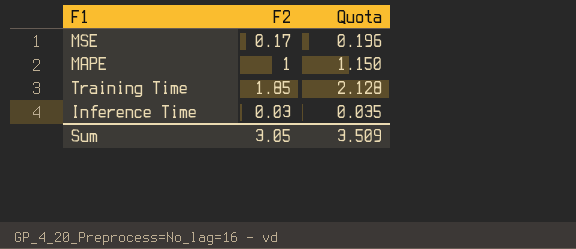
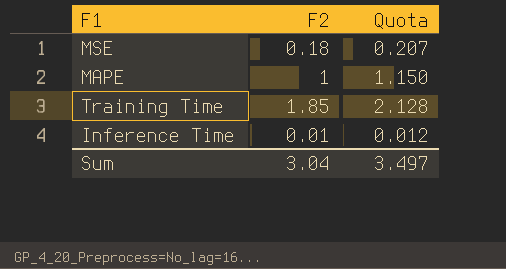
MSE | F2: 0.17 -> 0.18
MSE | Quota: 0.196 -> 0.207
Inference Time | F2: 0.03 -> 0.01
Inference Time | Quota: 0.035 -> 0.012
Sum | F2: 3.05 -> 3.04
Sum | Quota: 3.509 -> 3.497

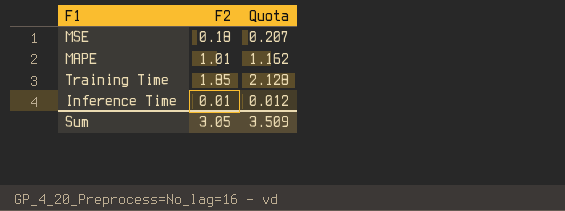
MAPE | F2: 1 -> 1.01
MAPE | Quota: 1.150 -> 1.162
Sum | F2: 3.04 -> 3.05
Sum | Quota: 3.497 -> 3.509

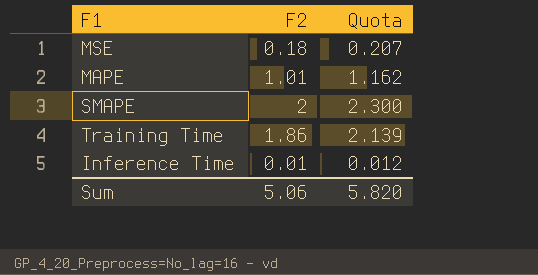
row SMAPE: none -> 2 | 2.300
Training Time | F2: 1.85 -> 1.86
Training Time | Quota: 2.128 -> 2.139
Sum | F2: 3.05 -> 5.06
Sum | Quota: 3.509 -> 5.820

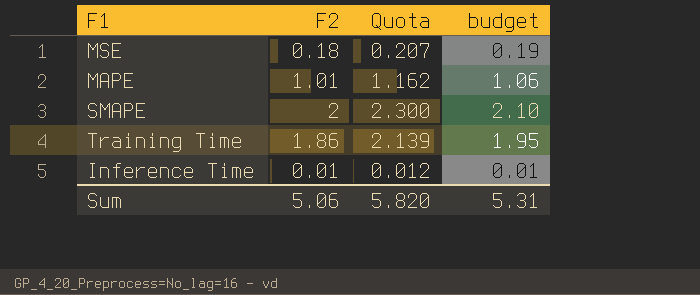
column budget | formula: none -> [F2] * 1.05

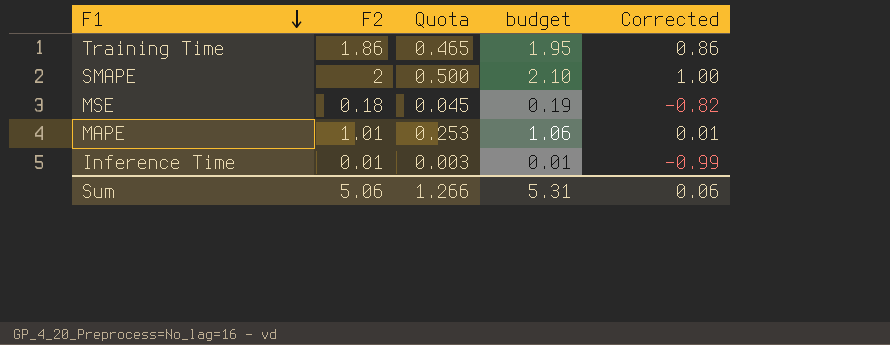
row order: none -> F1 descending
column Quota | formula: [F2] * 1.15 -> [F2] * 0.25
column Corrected | formula: none -> [F2] - 1
Sum | Quota: 5.820 -> 1.266

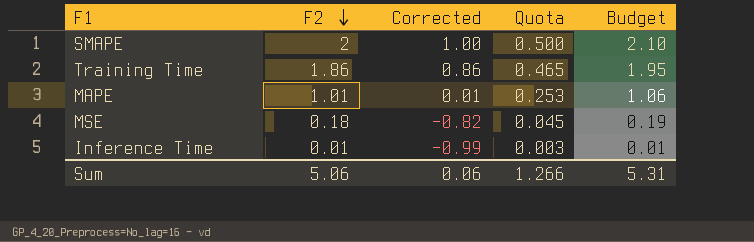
row order: F1 descending -> F2 descending
column Corrected | position: 5 -> 3
column name: budget -> Budget

